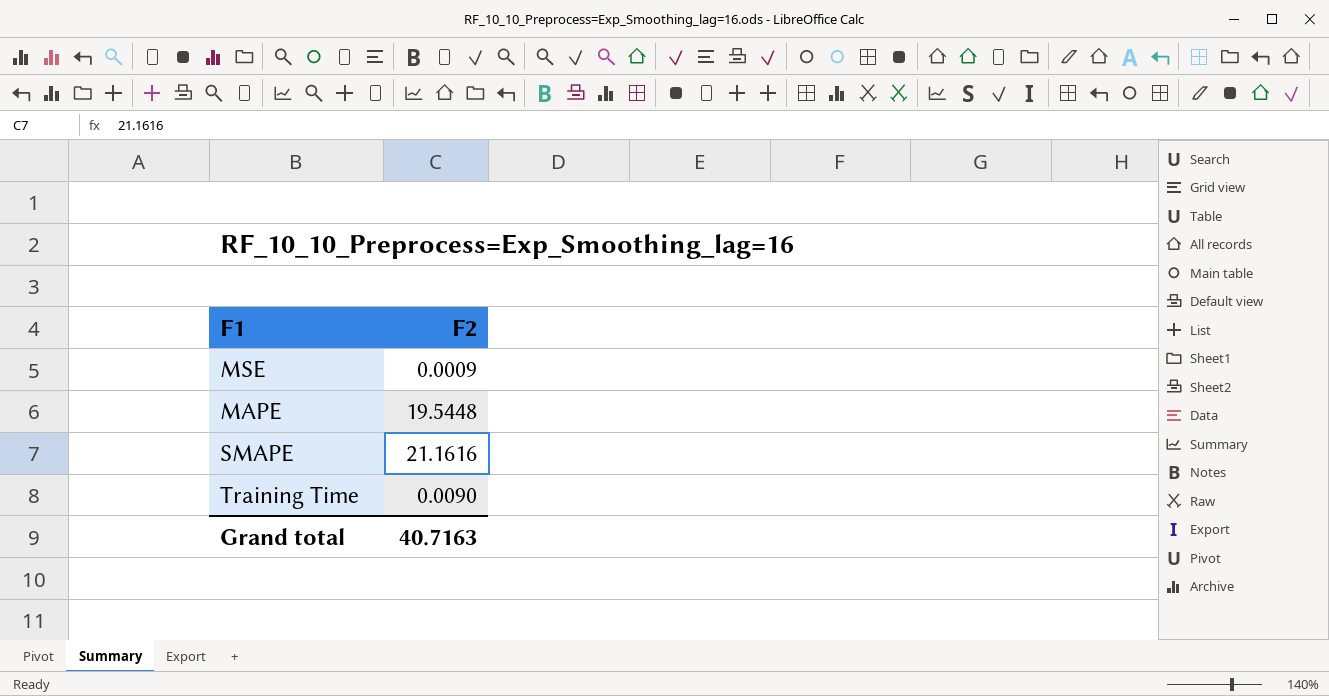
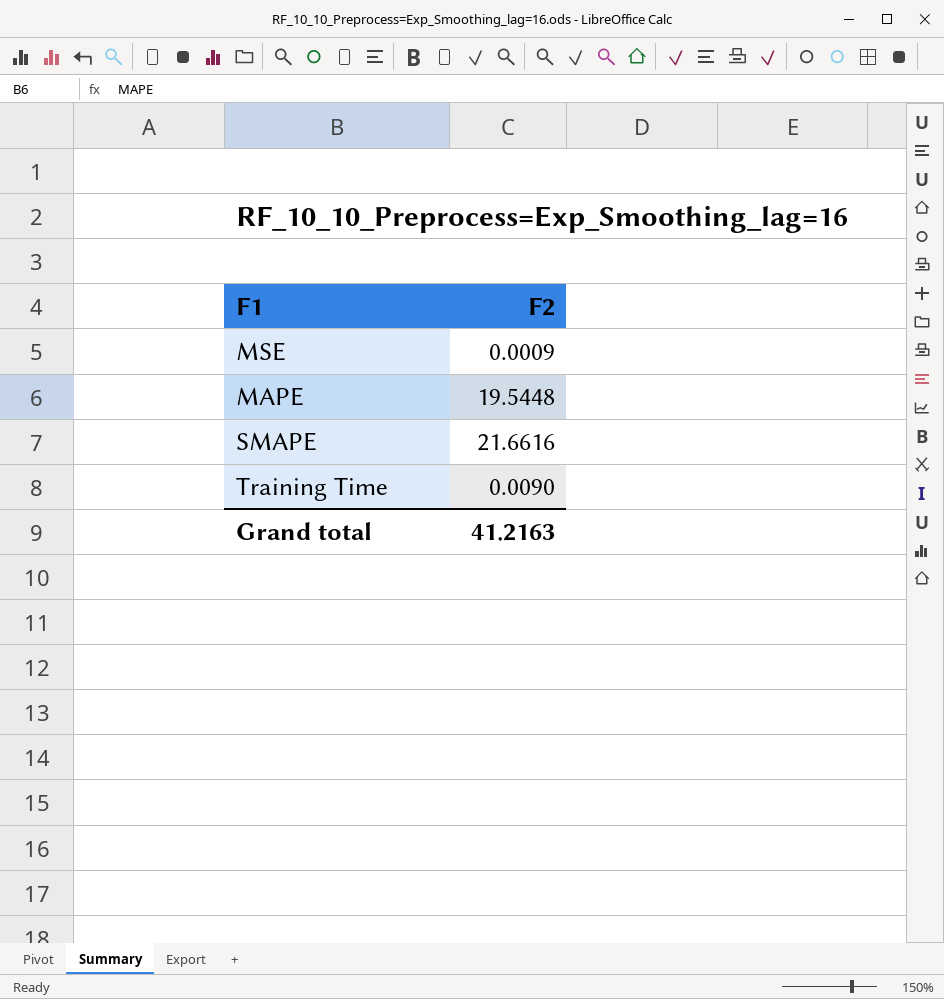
SMAPE | F2: 21.1616 -> 21.6616
Grand total | F2: 40.7163 -> 41.2163

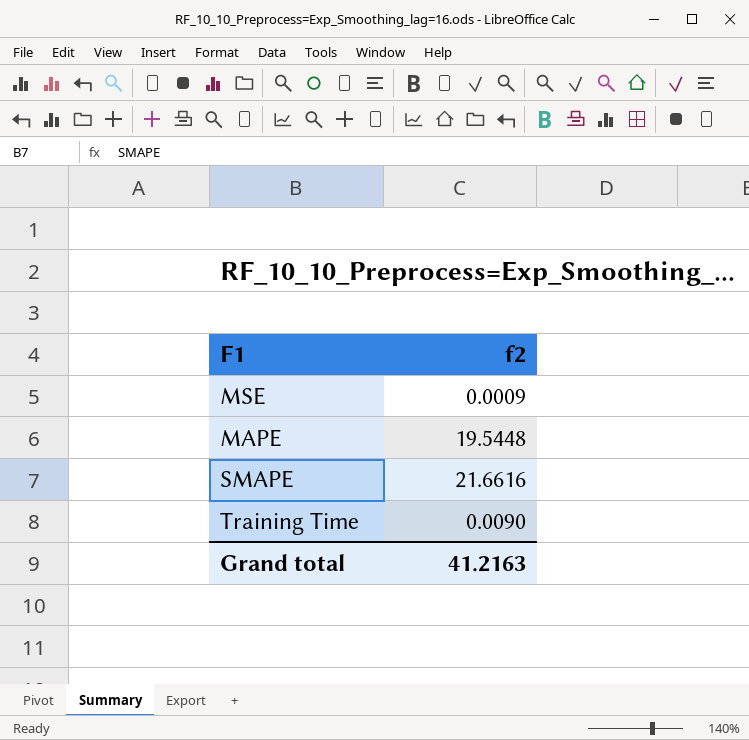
column name: F2 -> f2

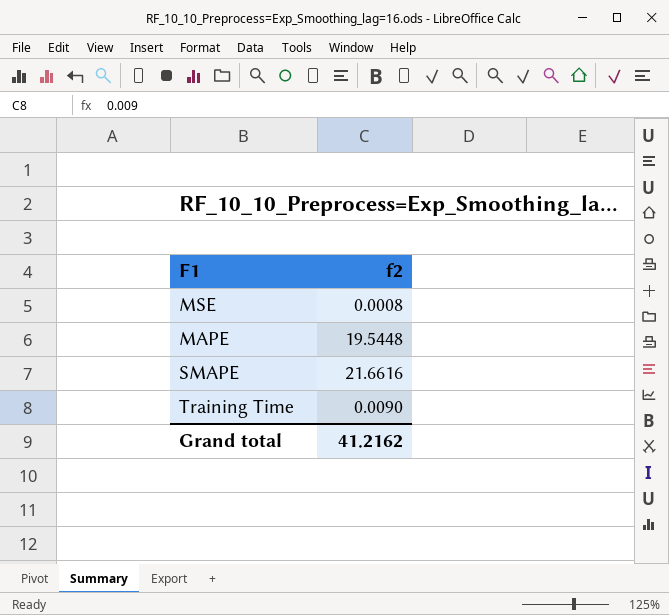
MSE | f2: 0.0009 -> 0.0008
Grand total | f2: 41.2163 -> 41.2162

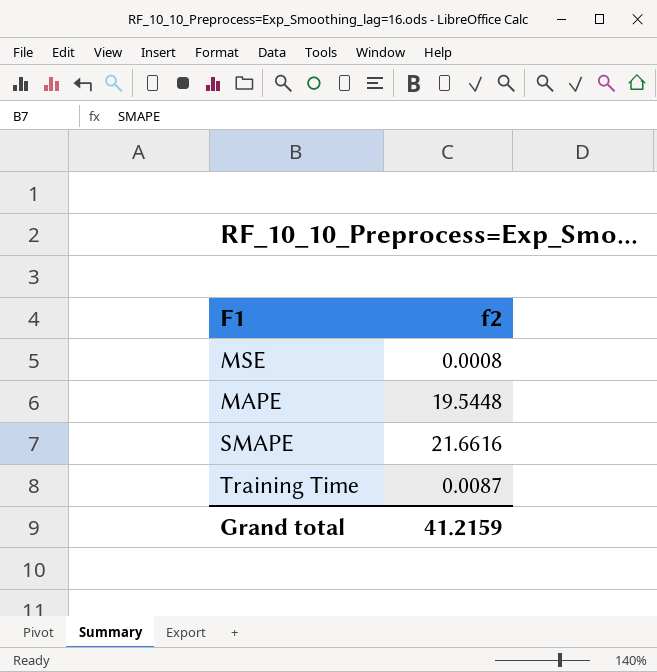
Training Time | f2: 0.0090 -> 0.0087
Grand total | f2: 41.2162 -> 41.2159

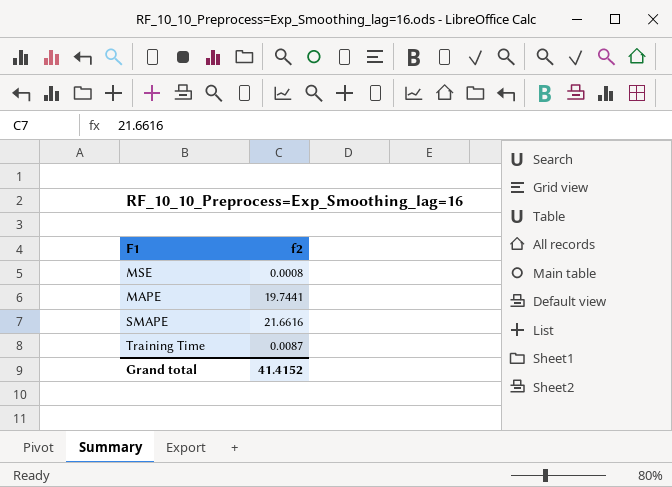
MAPE | f2: 19.5448 -> 19.7441
Grand total | f2: 41.2159 -> 41.4152

